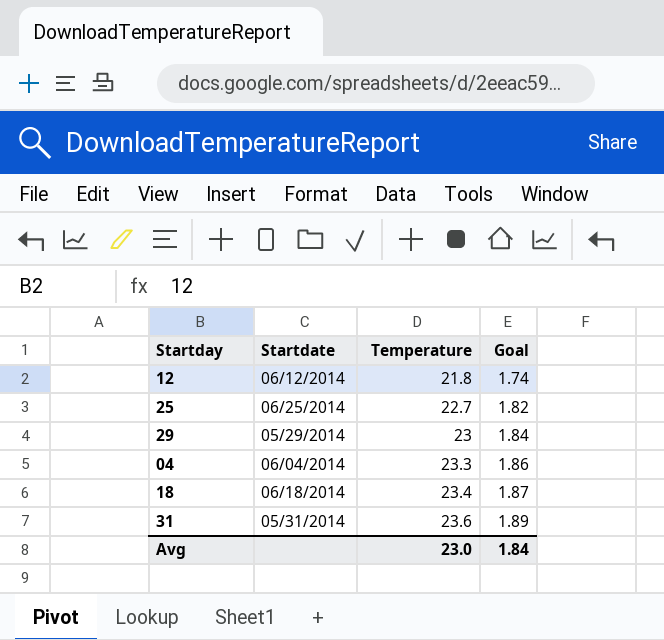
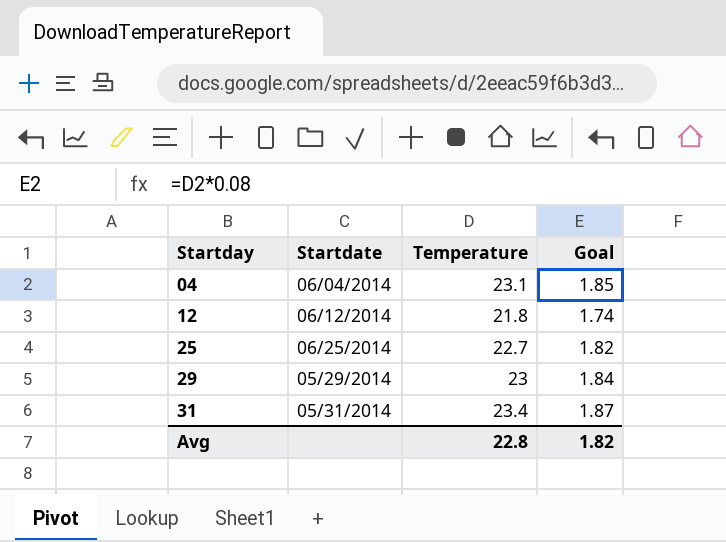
row order: Temperature ascending -> Startday ascending
row 18: 06/18/2014 | 23.4 | 1.87 -> none
04 | Temperature: 23.3 -> 23.1
04 | Goal: 1.86 -> 1.85
31 | Temperature: 23.6 -> 23.4
31 | Goal: 1.89 -> 1.87
Avg | Temperature: 23.0 -> 22.8
Avg | Goal: 1.84 -> 1.82

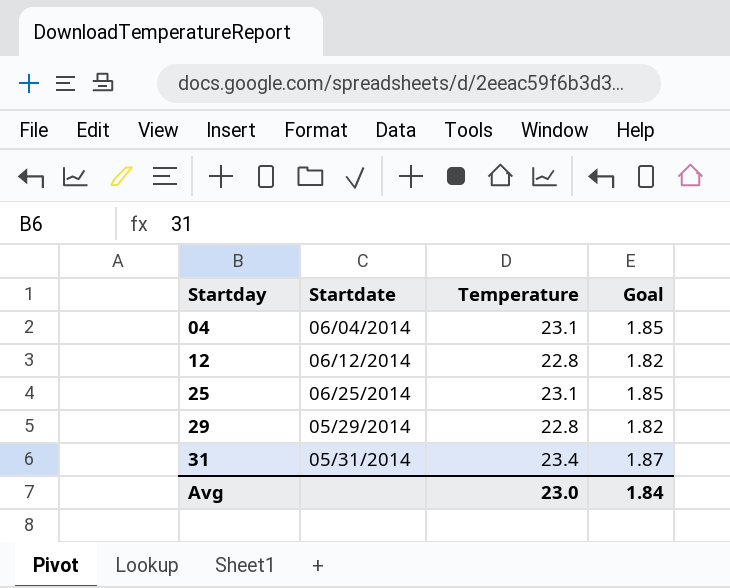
12 | Temperature: 21.8 -> 22.8
12 | Goal: 1.74 -> 1.82
25 | Temperature: 22.7 -> 23.1
25 | Goal: 1.82 -> 1.85
29 | Temperature: 23 -> 22.8
29 | Goal: 1.84 -> 1.82
Avg | Temperature: 22.8 -> 23.0
Avg | Goal: 1.82 -> 1.84

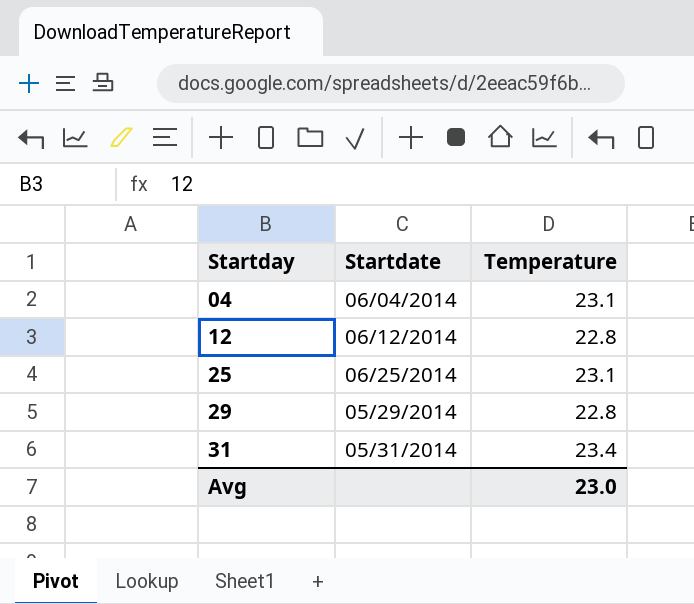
column Goal | formula: [Temperature] * 0.08 -> none

